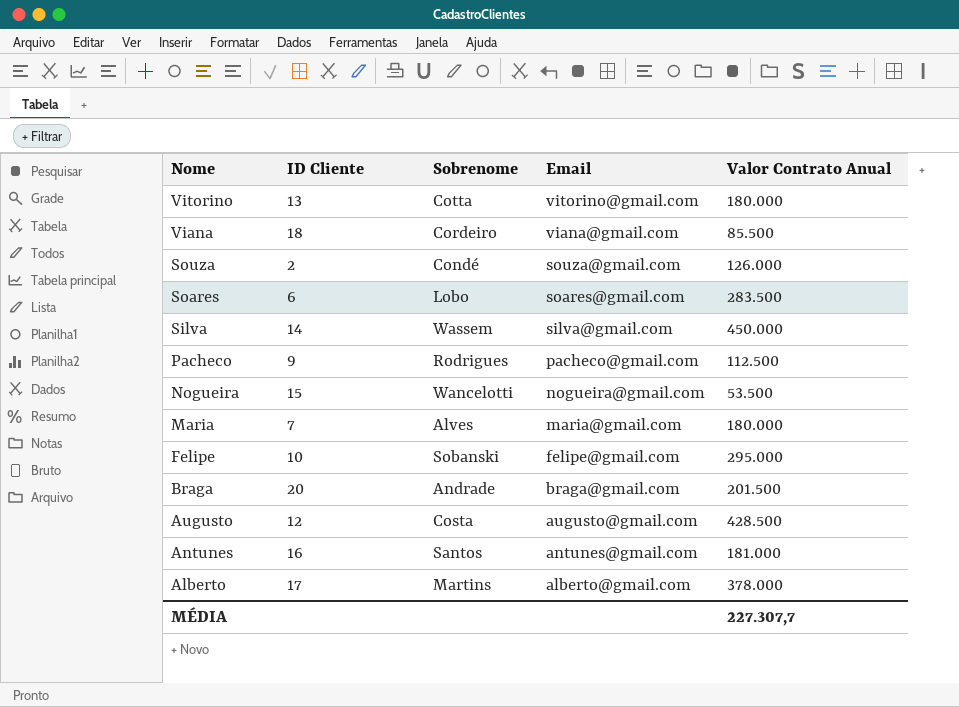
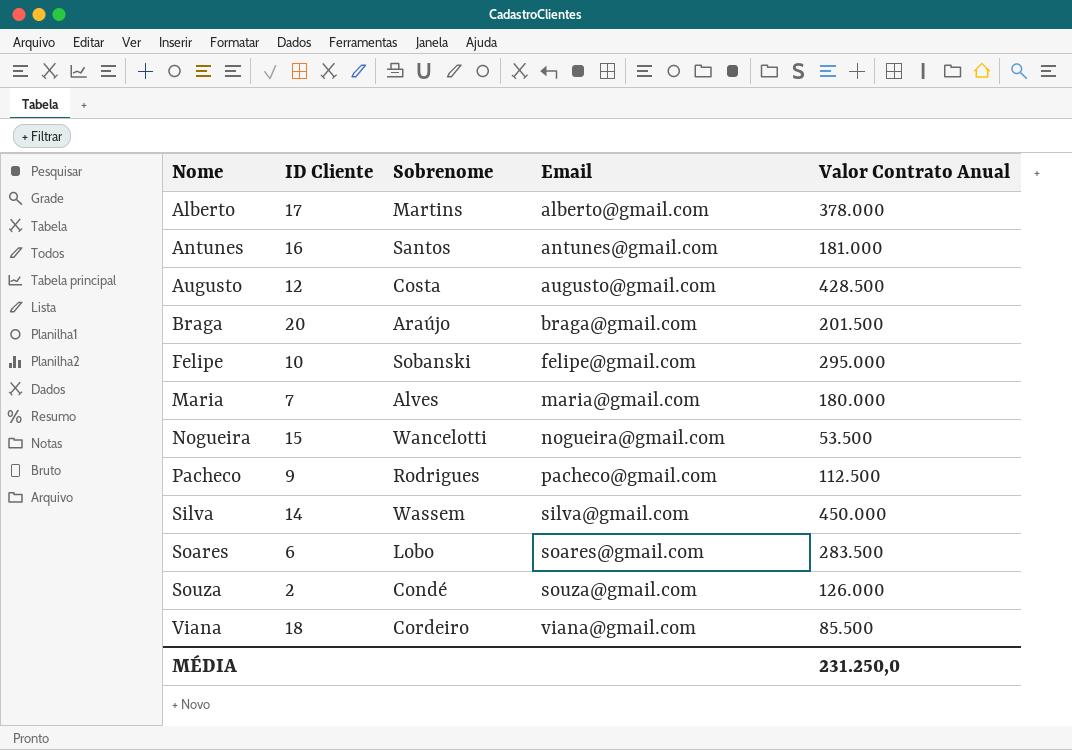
row order: Nome descending -> Nome ascending
row Vitorino: 13 | Cotta | vitorino@gmail.com | 180.000 -> none
Braga | Sobrenome: Andrade -> Araújo
MÉDIA | Valor Contrato Anual: 227.307,7 -> 231.250,0

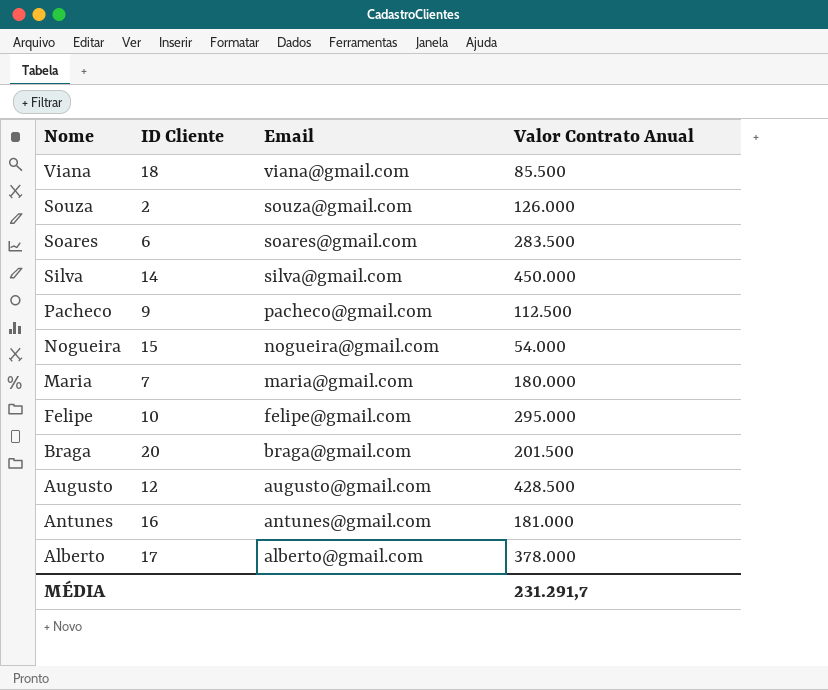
row order: Nome ascending -> Nome descending
column Sobrenome | position: 3 -> none
Nogueira | Valor Contrato Anual: 53.500 -> 54.000
MÉDIA | Valor Contrato Anual: 231.250,0 -> 231.291,7

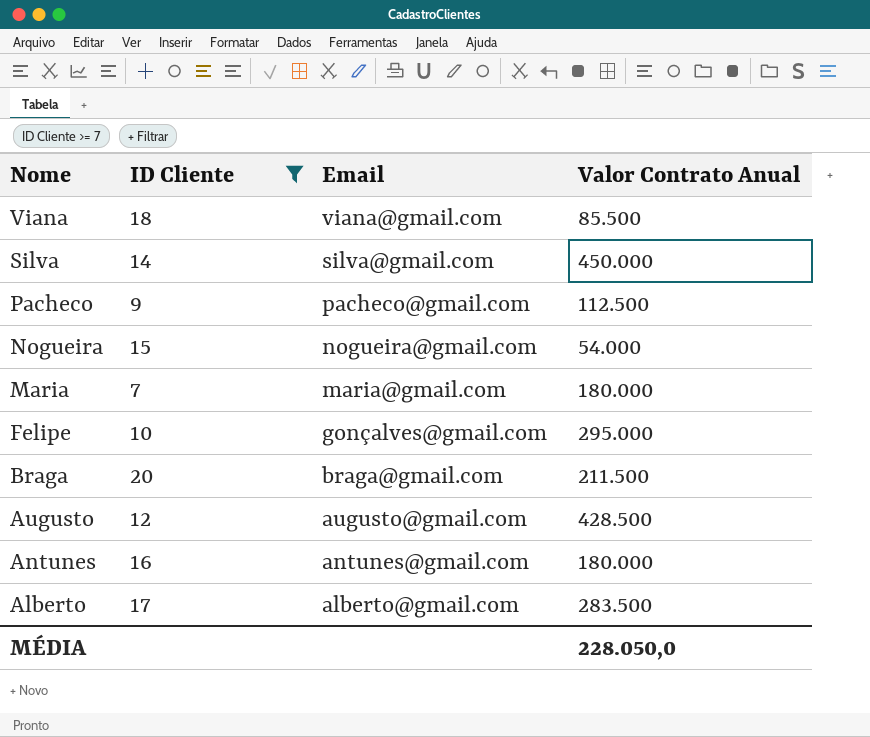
filter: none -> ID Cliente >= 7
Felipe | Email: felipe@gmail.com -> gonçalves@gmail.com
Braga | Valor Contrato Anual: 201.500 -> 211.500
Antunes | Valor Contrato Anual: 181.000 -> 180.000
Alberto | Valor Contrato Anual: 378.000 -> 283.500
MÉDIA | Valor Contrato Anual: 231.291,7 -> 228.050,0

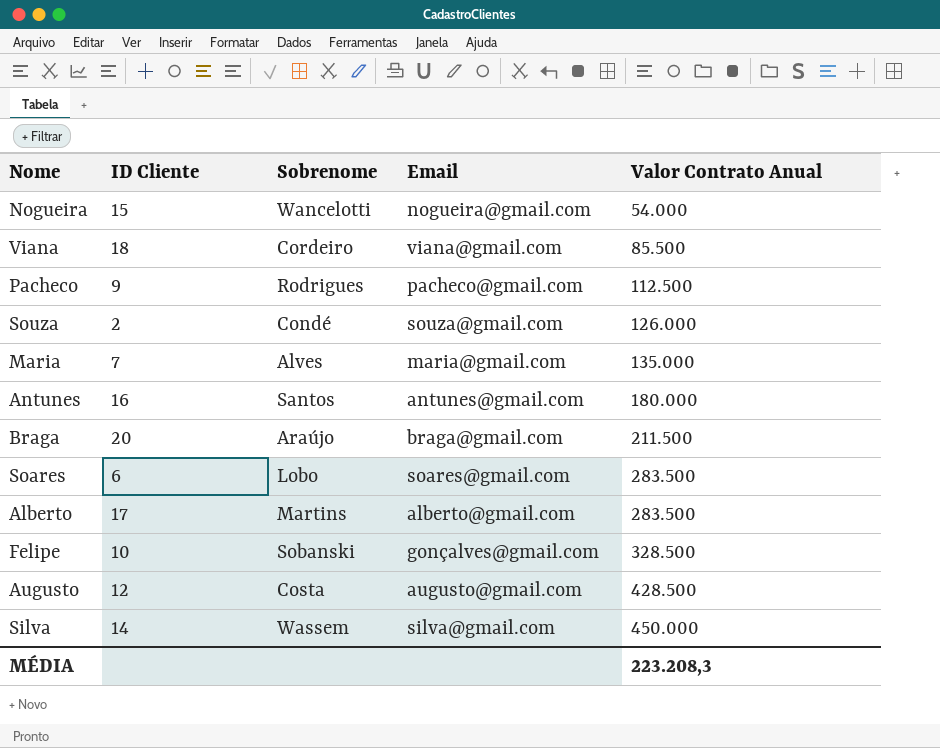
filter: ID Cliente >= 7 -> none
row order: Nome descending -> Valor Contrato Anual ascending
column Sobrenome | position: none -> 3
Maria | Valor Contrato Anual: 180.000 -> 135.000
Felipe | Valor Contrato Anual: 295.000 -> 328.500
MÉDIA | Valor Contrato Anual: 228.050,0 -> 223.208,3

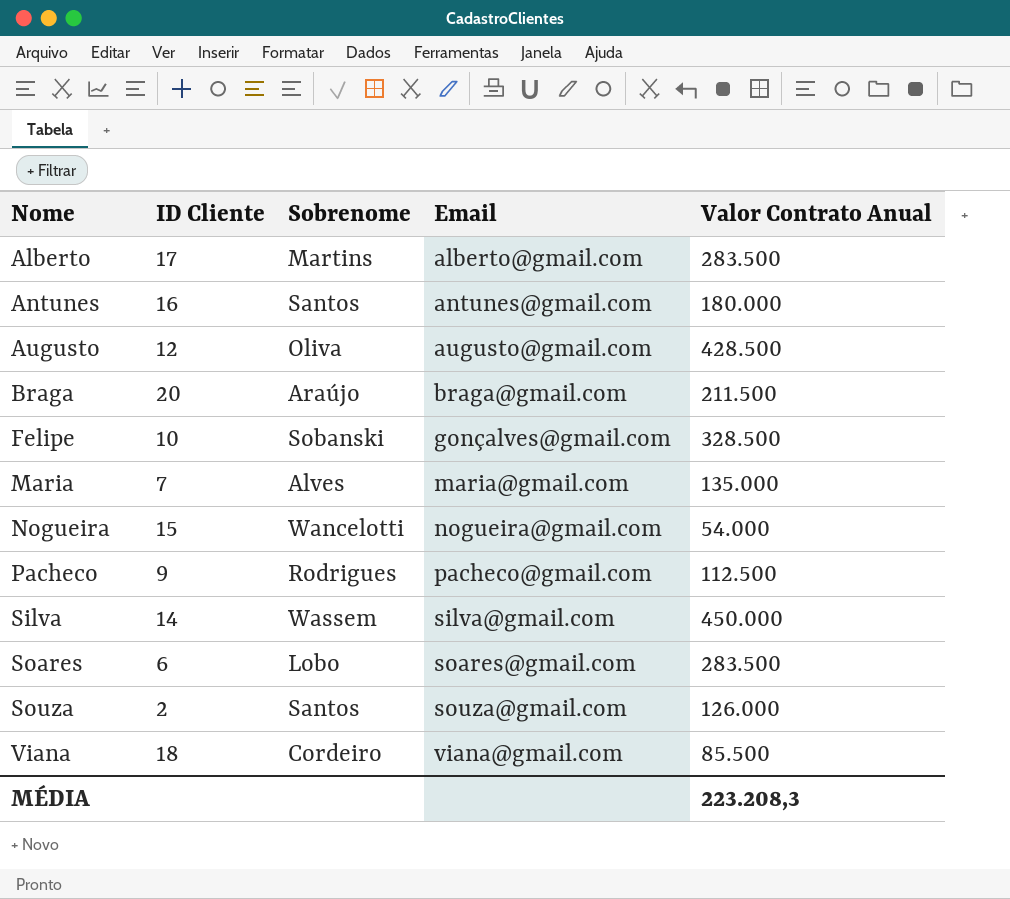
row order: Valor Contrato Anual ascending -> Nome ascending
Augusto | Sobrenome: Costa -> Oliva
Souza | Sobrenome: Condé -> Santos

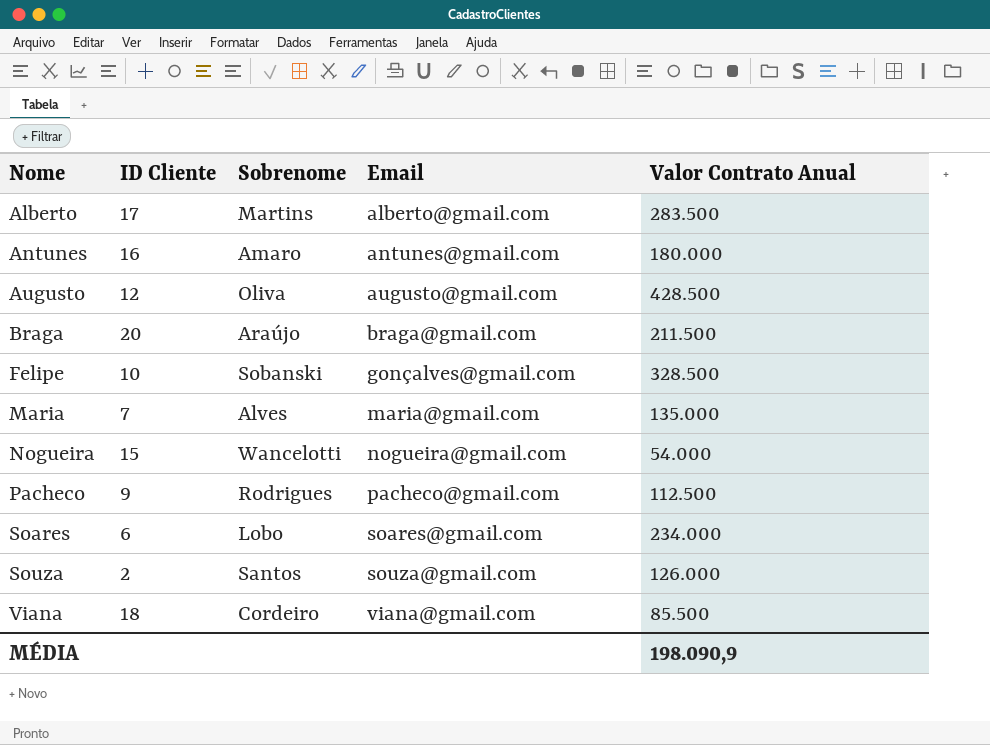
row Silva: 14 | Wassem | silva@gmail.com | 450.000 -> none
Antunes | Sobrenome: Santos -> Amaro
Soares | Valor Contrato Anual: 283.500 -> 234.000
MÉDIA | Valor Contrato Anual: 223.208,3 -> 198.090,9

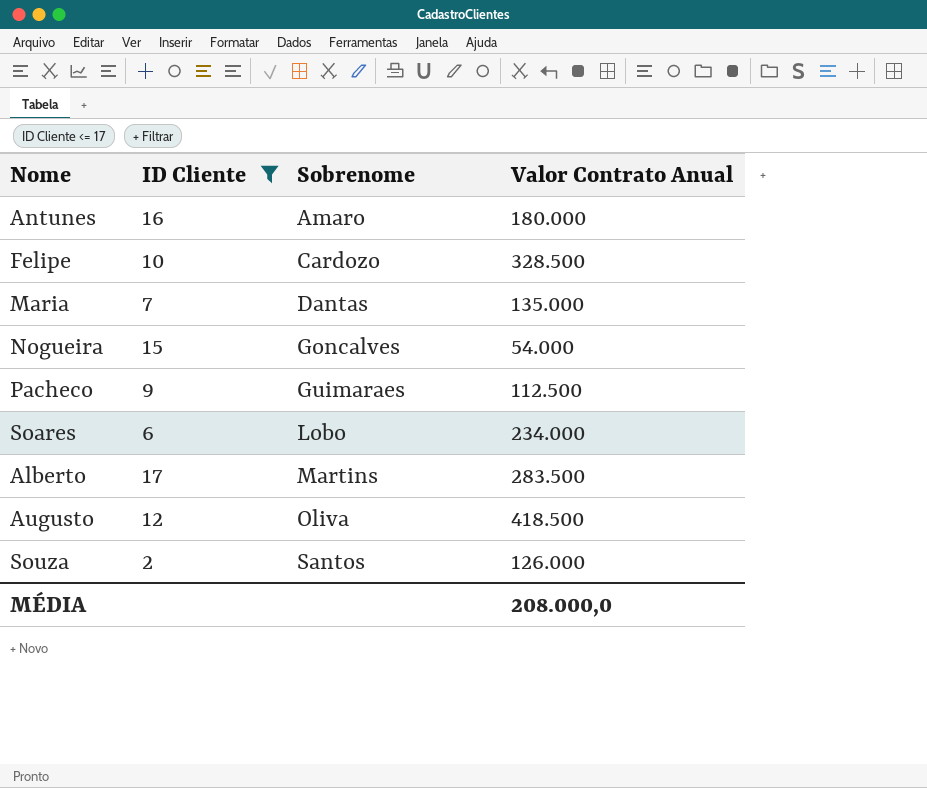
filter: none -> ID Cliente <= 17
row order: Nome ascending -> Sobrenome ascending
column Email | position: 4 -> none
Felipe | Sobrenome: Sobanski -> Cardozo
Maria | Sobrenome: Alves -> Dantas
Nogueira | Sobrenome: Wancelotti -> Goncalves
Pacheco | Sobrenome: Rodrigues -> Guimaraes
Augusto | Valor Contrato Anual: 428.500 -> 418.500
MÉDIA | Valor Contrato Anual: 198.090,9 -> 208.000,0

